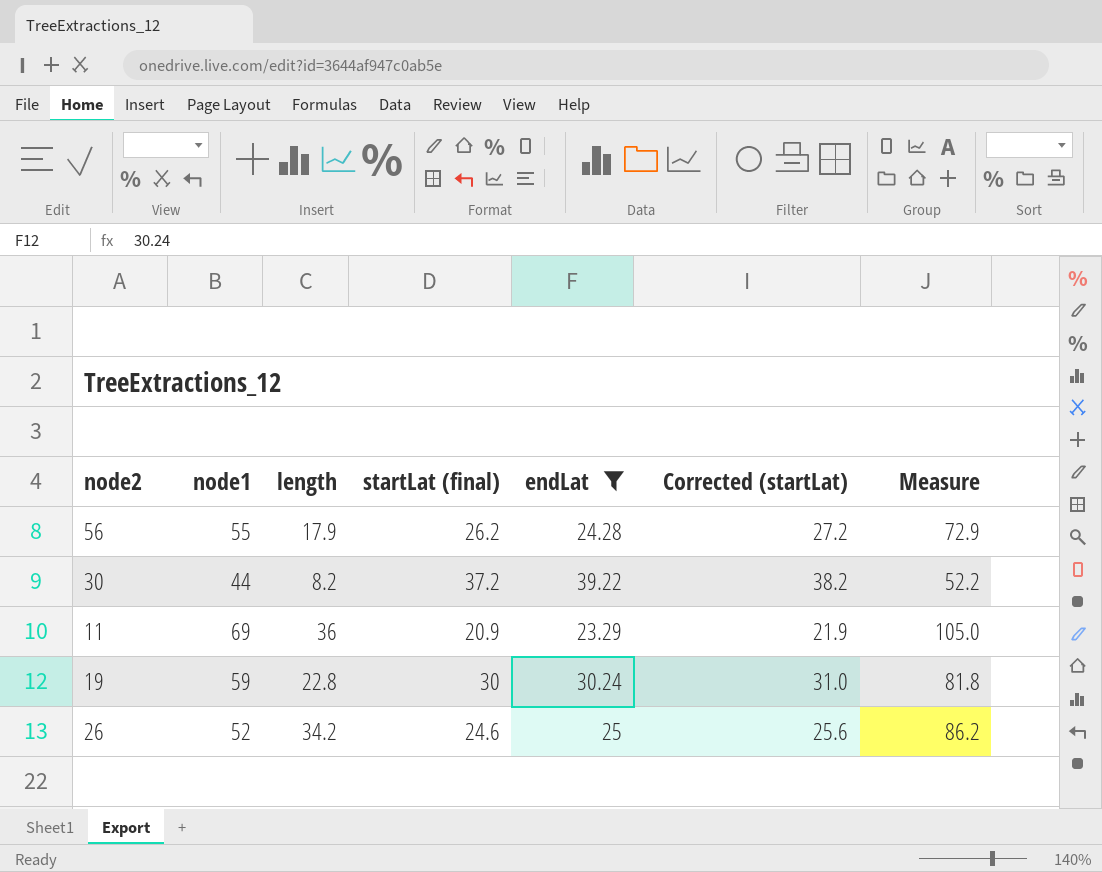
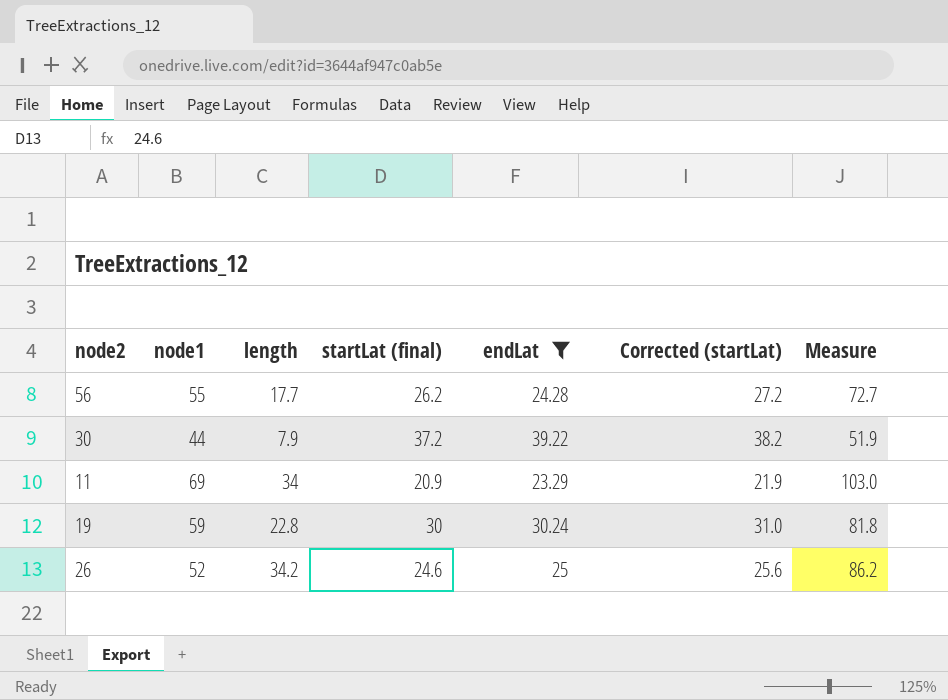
56 | length: 17.9 -> 17.7
56 | Measure: 72.9 -> 72.7
30 | length: 8.2 -> 7.9
30 | Measure: 52.2 -> 51.9
11 | length: 36 -> 34
11 | Measure: 105.0 -> 103.0

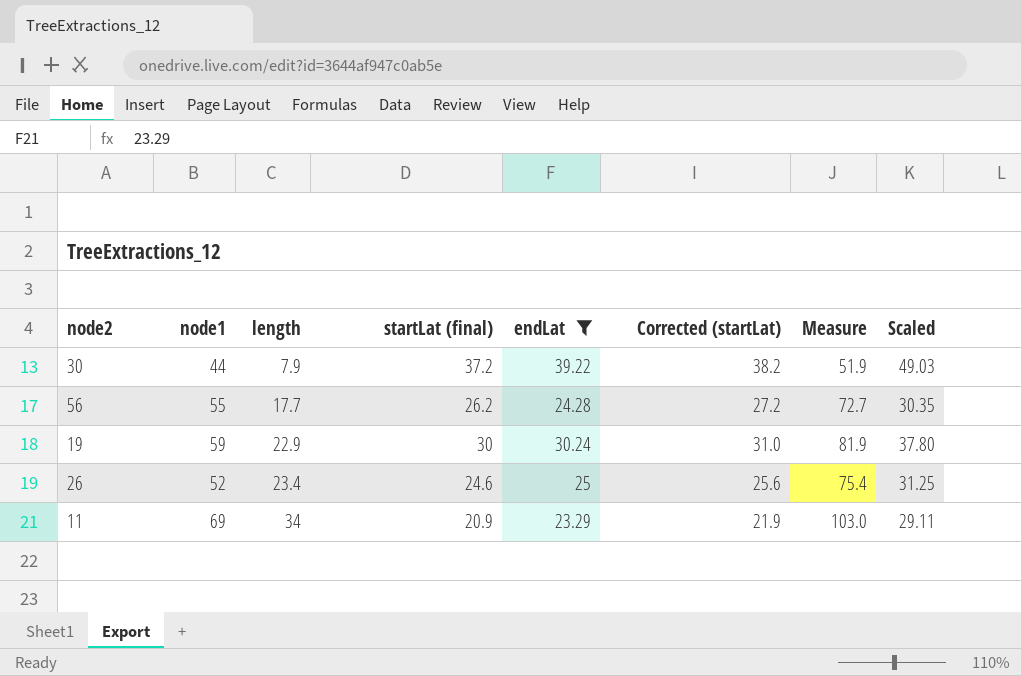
row order: none -> length ascending
column Scaled | formula: none -> [endLat] * 1.25
19 | length: 22.8 -> 22.9
19 | Measure: 81.8 -> 81.9
26 | length: 34.2 -> 23.4
26 | Measure: 86.2 -> 75.4

